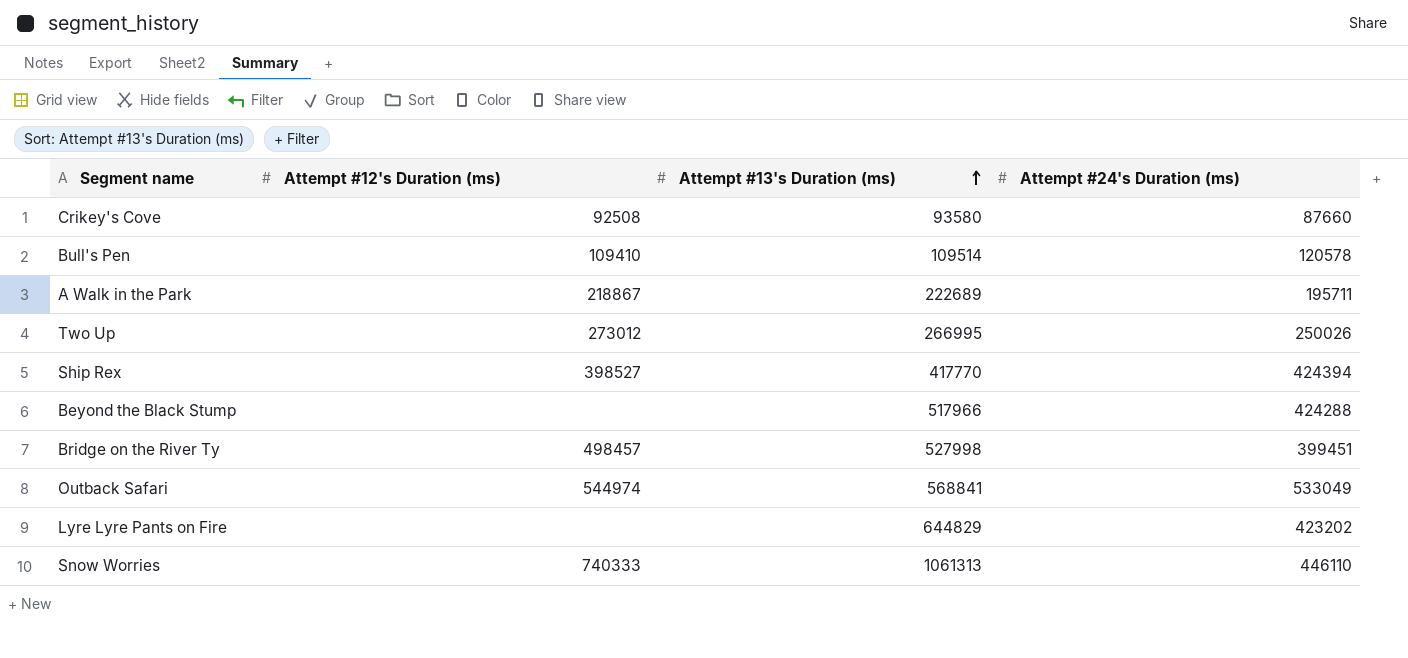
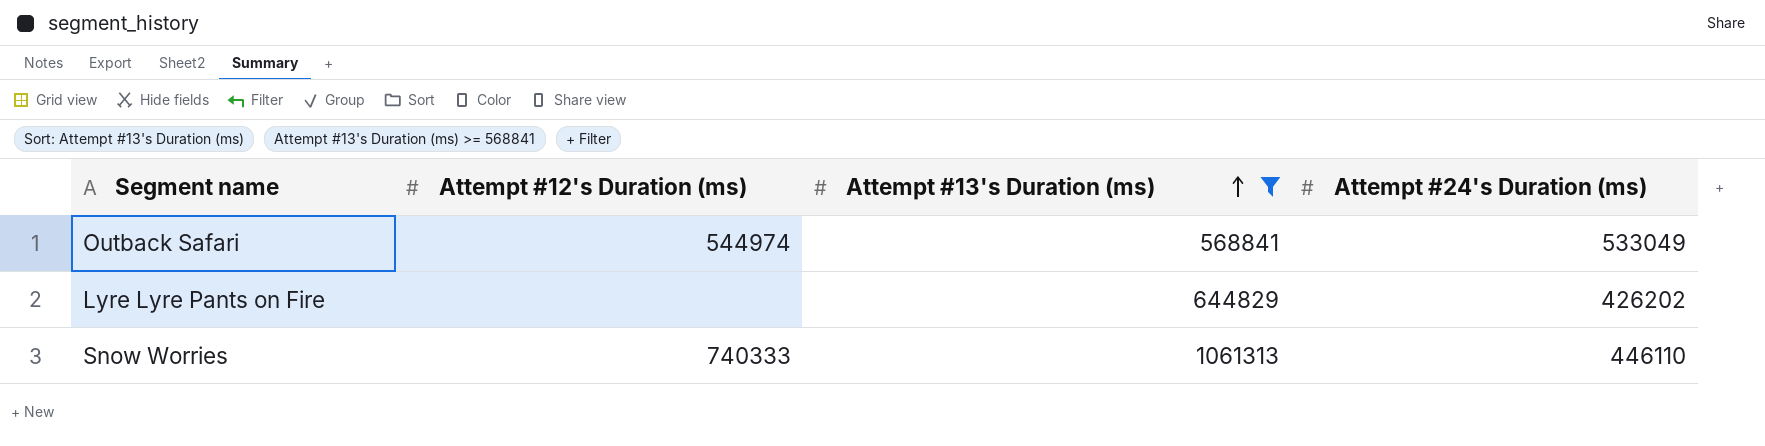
filter: none -> Attempt #13's Duration (ms) >= 568841
Lyre Lyre Pants on Fire | Attempt #24's Duration (ms): 423202 -> 426202

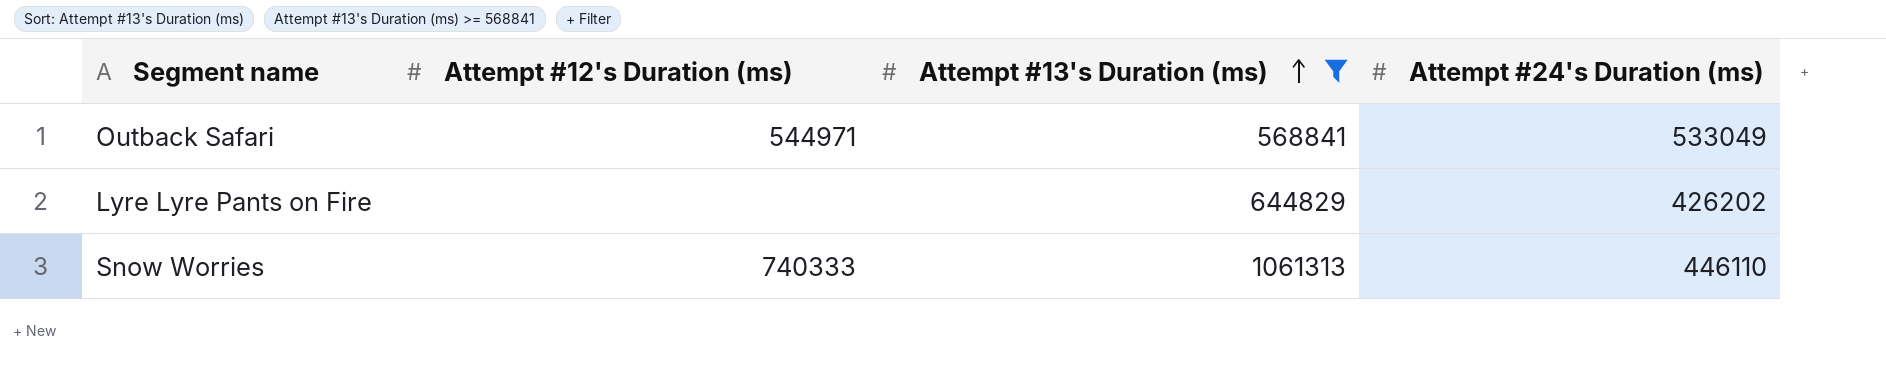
Outback Safari | Attempt #12's Duration (ms): 544974 -> 544971

